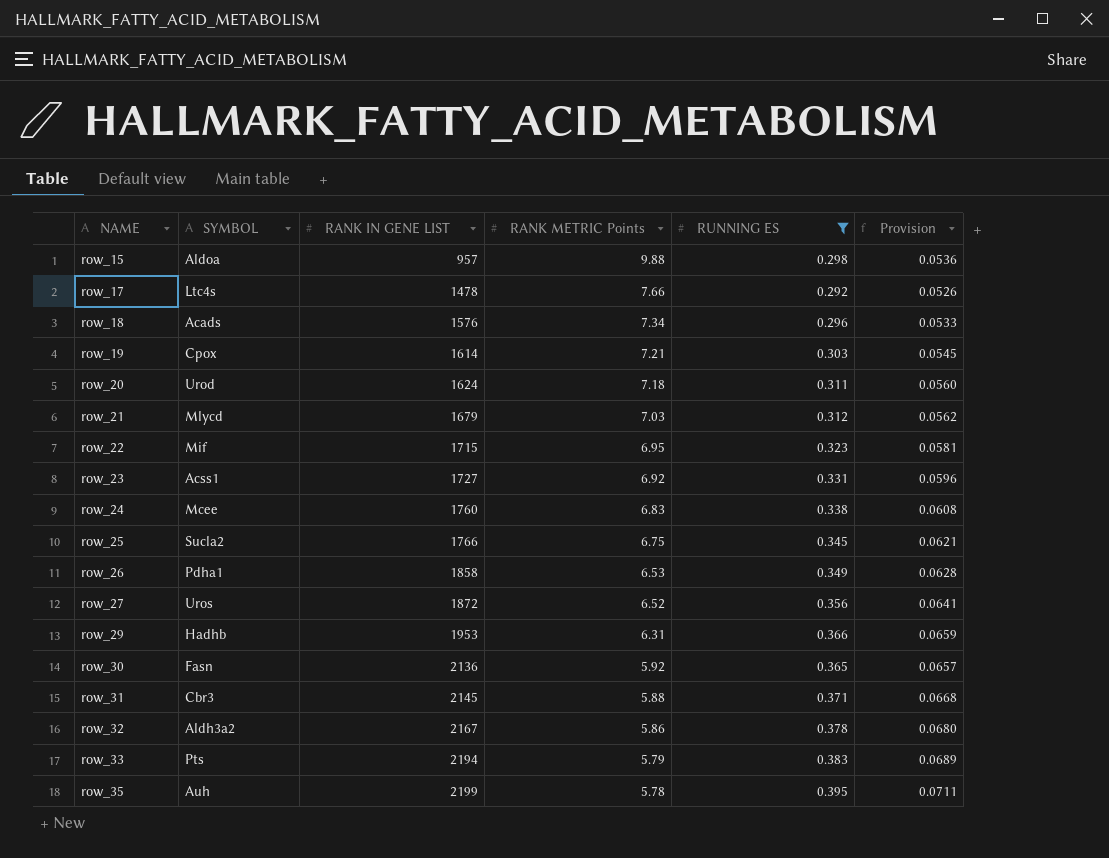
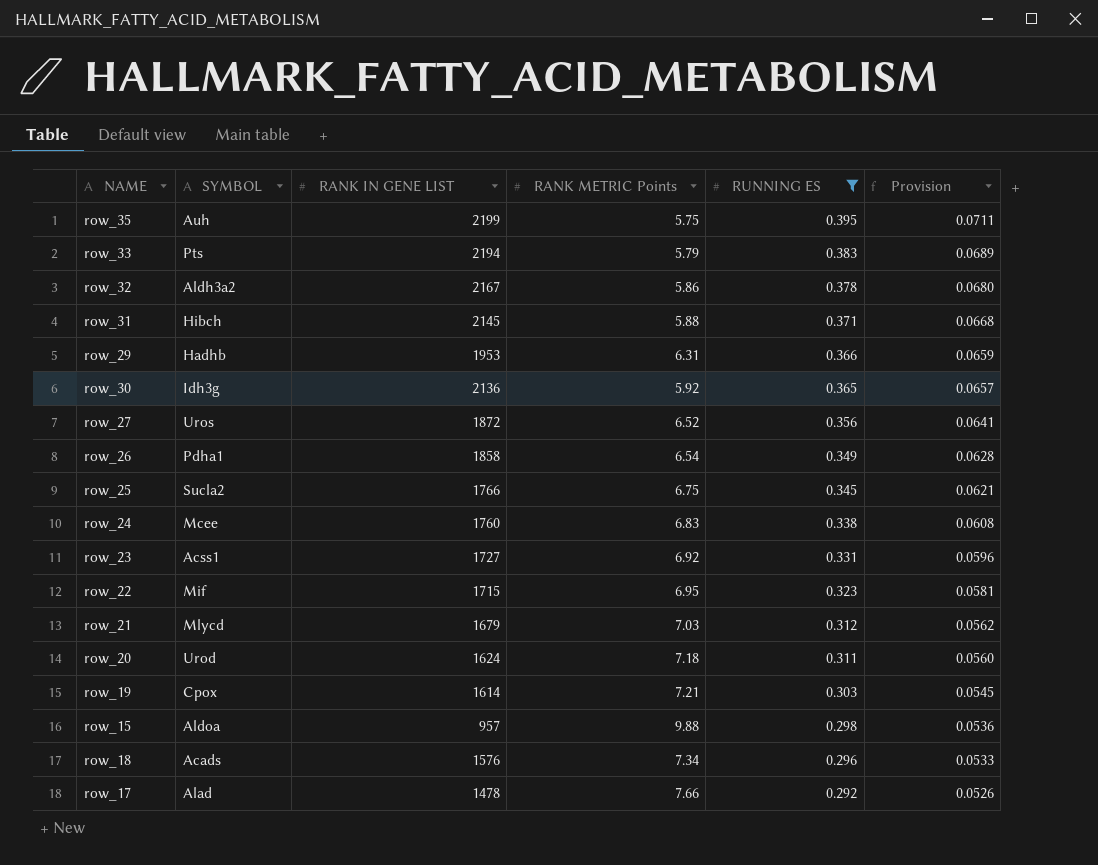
row order: NAME ascending -> RUNNING ES descending
row_35 | RANK METRIC Points: 5.78 -> 5.75
row_31 | SYMBOL: Cbr3 -> Hibch
row_30 | SYMBOL: Fasn -> Idh3g
row_26 | RANK METRIC Points: 6.53 -> 6.54
row_17 | SYMBOL: Ltc4s -> Alad

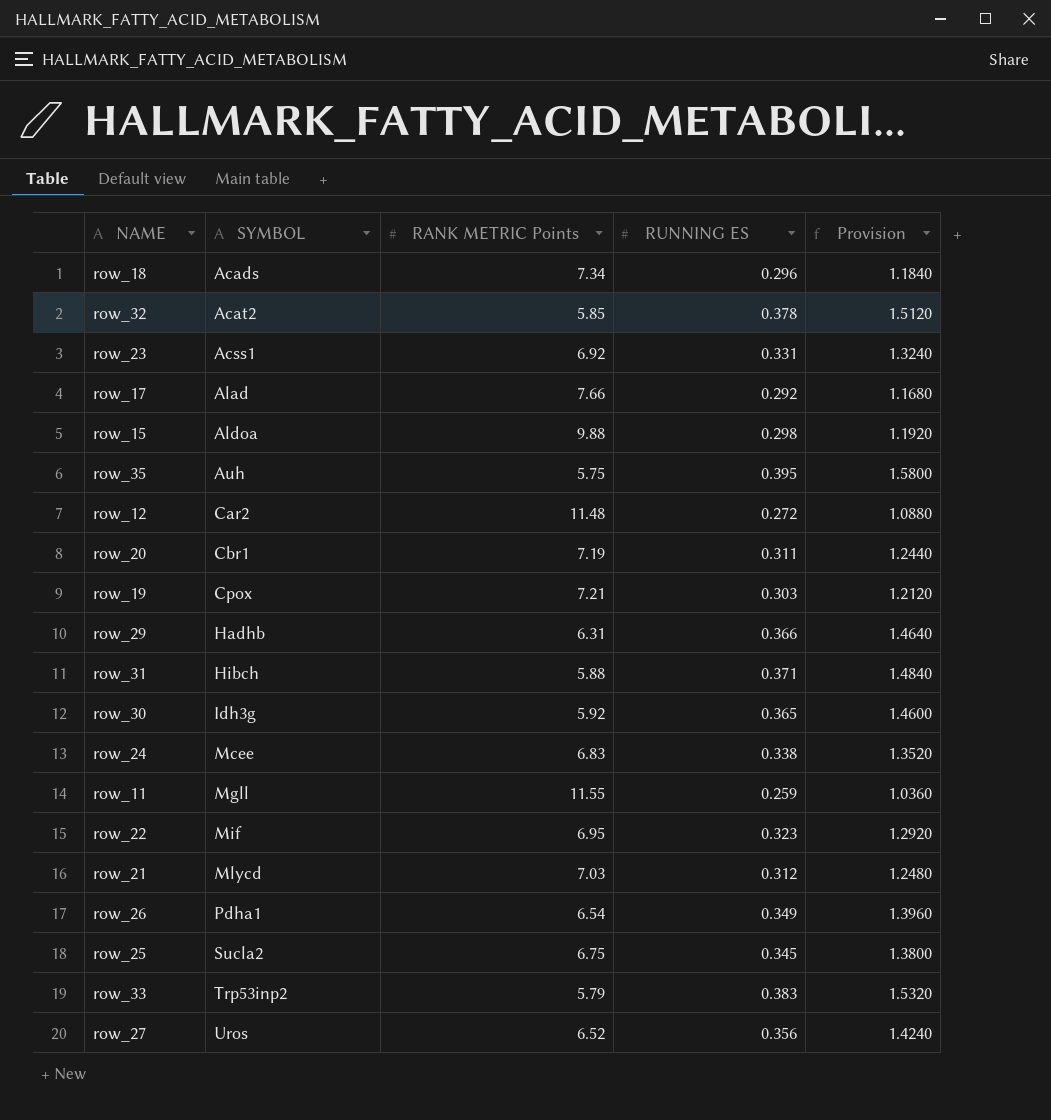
filter: RUNNING ES >= 0.292 -> none
row order: RUNNING ES descending -> SYMBOL ascending
column RANK IN GENE LIST | position: 3 -> none
column Provision | formula: [RUNNING ES] * 0.18 -> [RUNNING ES] * 4
row_32 | SYMBOL: Aldh3a2 -> Acat2
row_32 | RANK METRIC Points: 5.86 -> 5.85
row_20 | SYMBOL: Urod -> Cbr1
row_20 | RANK METRIC Points: 7.18 -> 7.19
row_33 | SYMBOL: Pts -> Trp53inp2

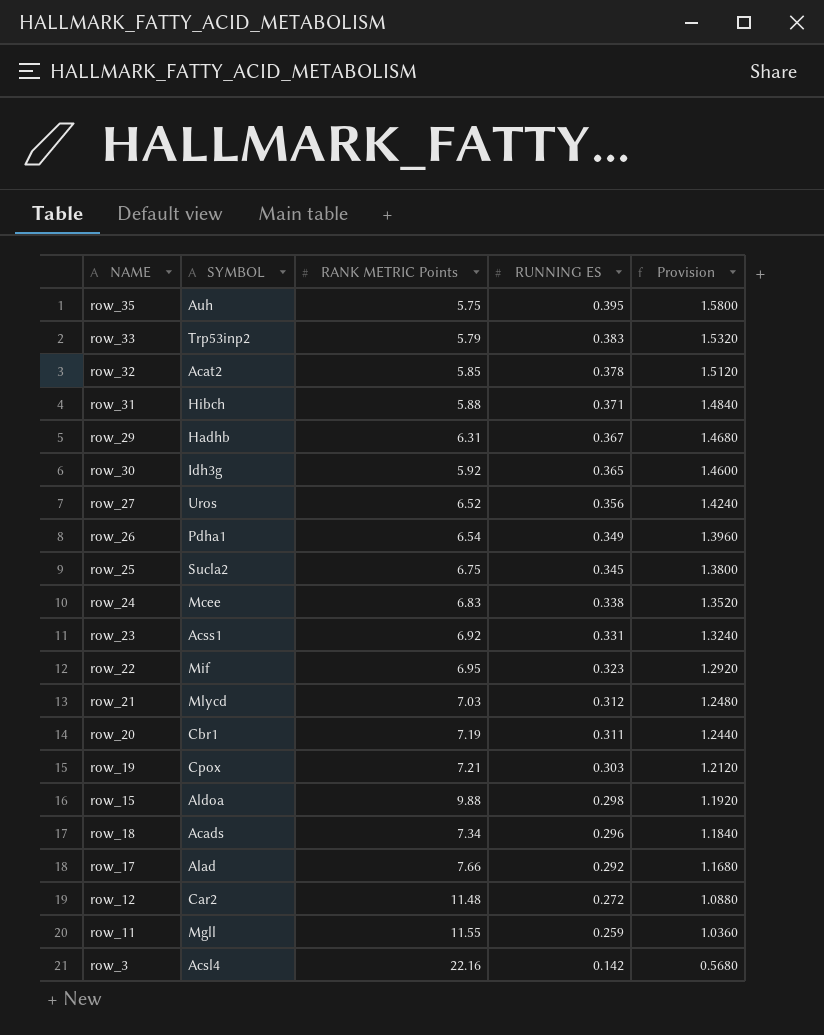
row order: SYMBOL ascending -> RUNNING ES descending
row_29 | RUNNING ES: 0.366 -> 0.367
row_29 | Provision: 1.4640 -> 1.4680
row row_3: none -> Acsl4 | 22.16 | 0.142 | 0.5680

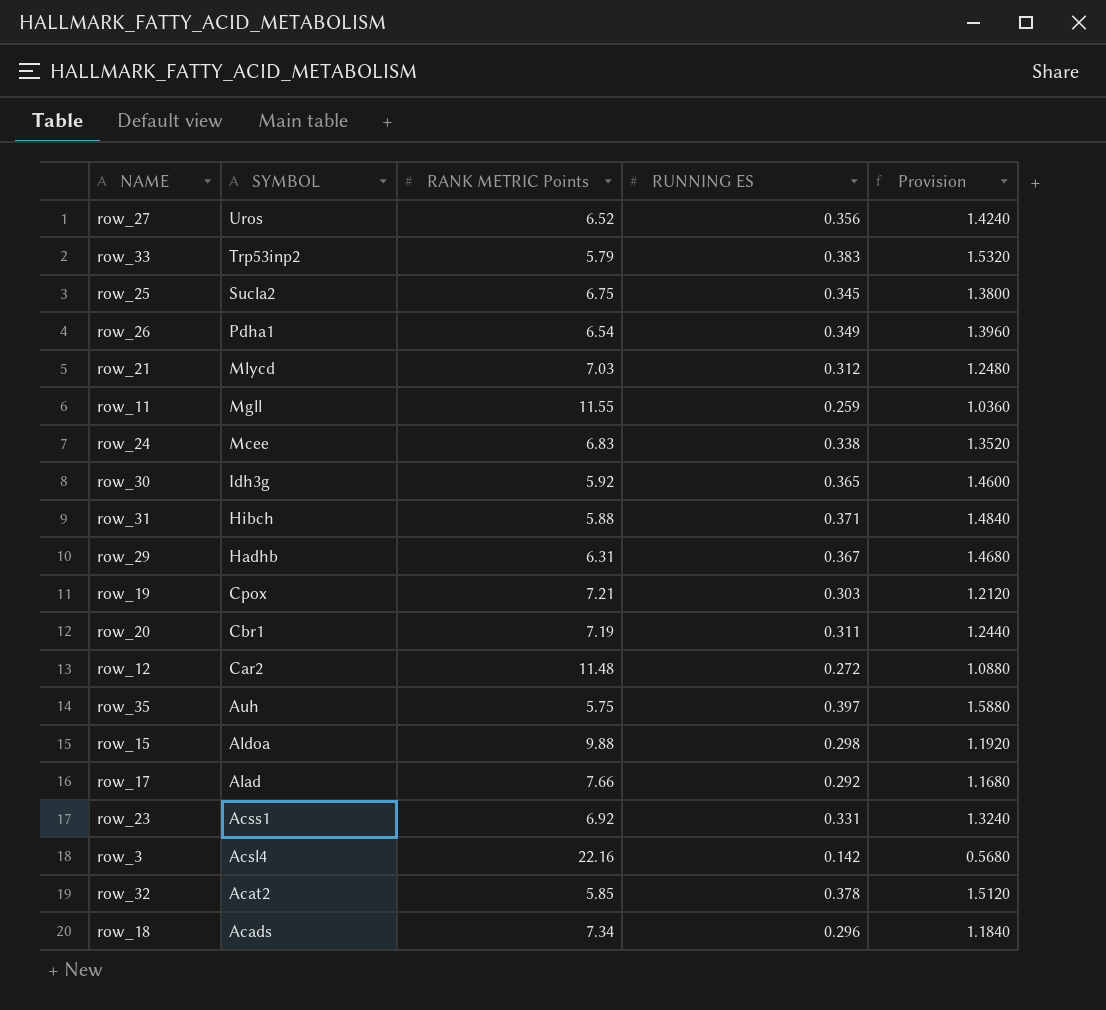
row order: RUNNING ES descending -> SYMBOL descending
row row_22: Mif | 6.95 | 0.323 | 1.2920 -> none
row_35 | RUNNING ES: 0.395 -> 0.397
row_35 | Provision: 1.5800 -> 1.5880

